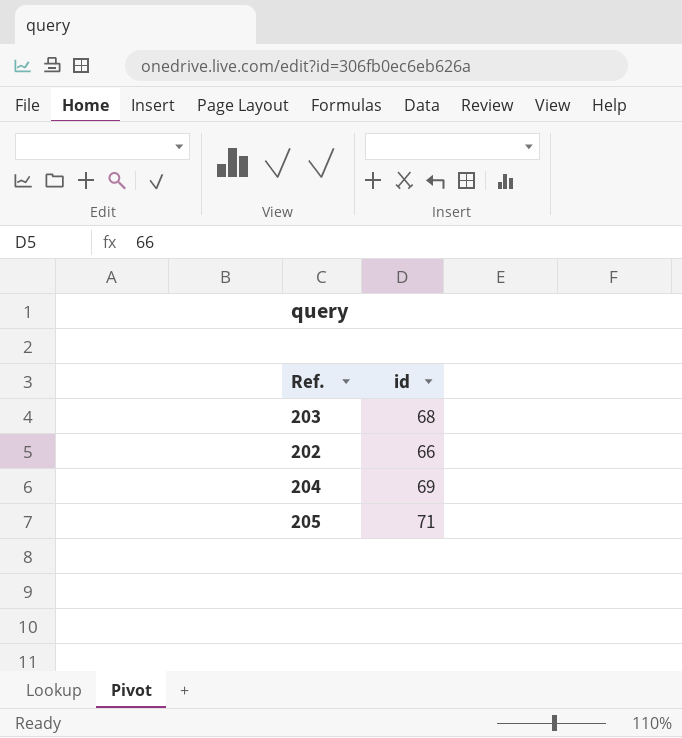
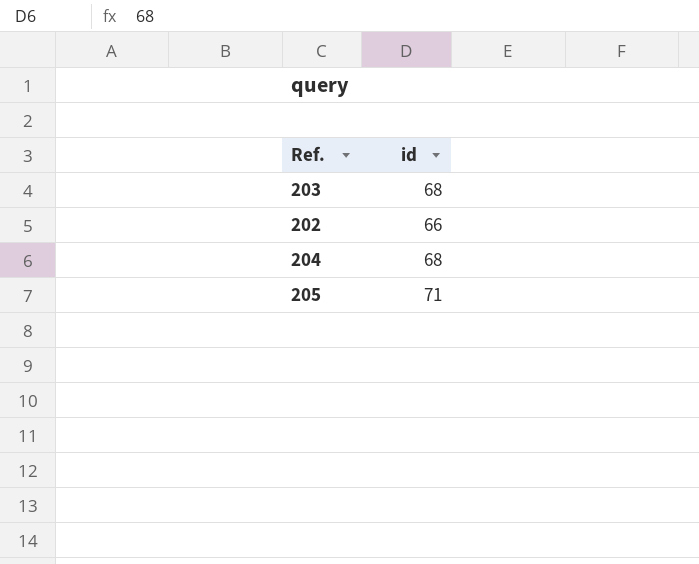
204 | id: 69 -> 68

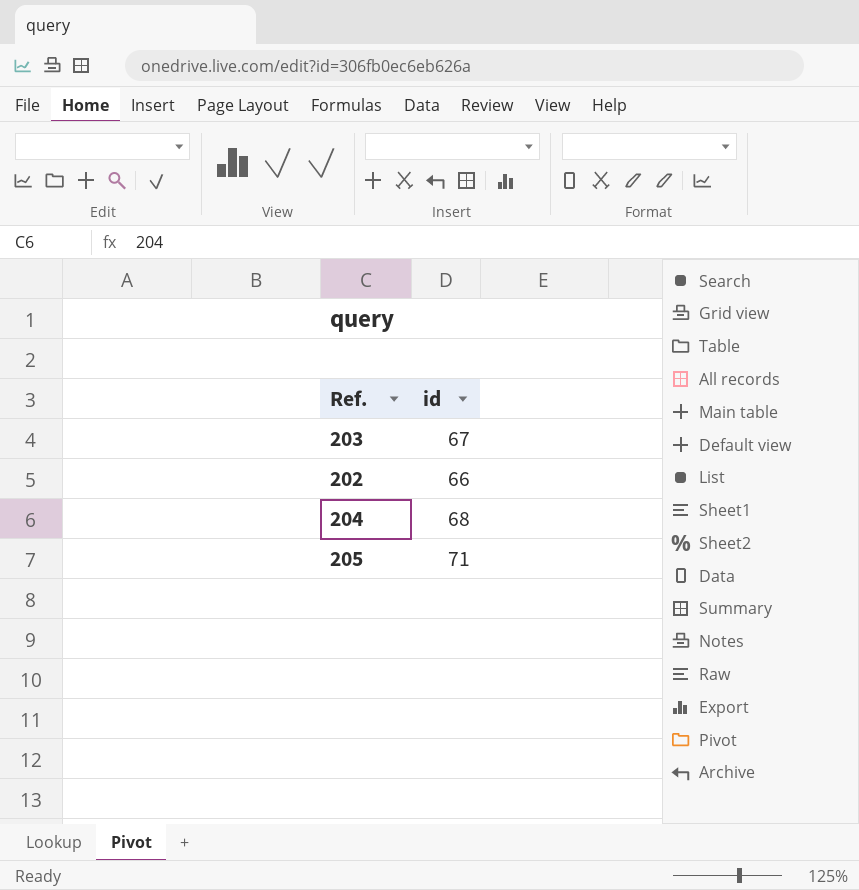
203 | id: 68 -> 67

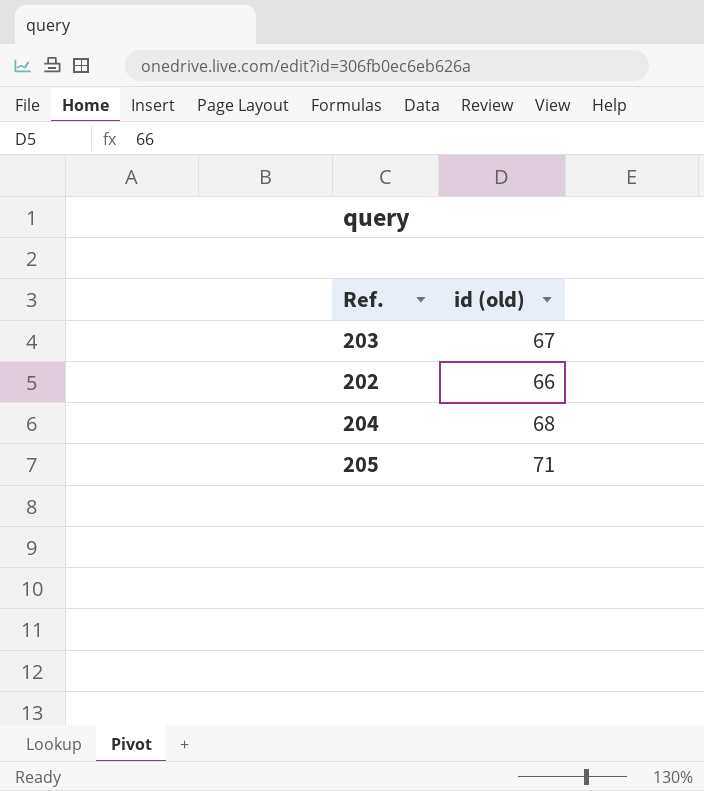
column name: id -> id (old)

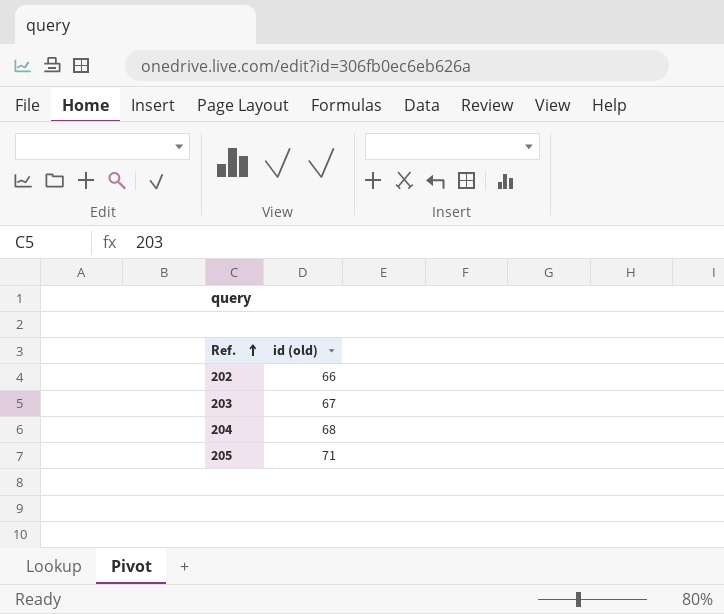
row order: none -> Ref. ascending

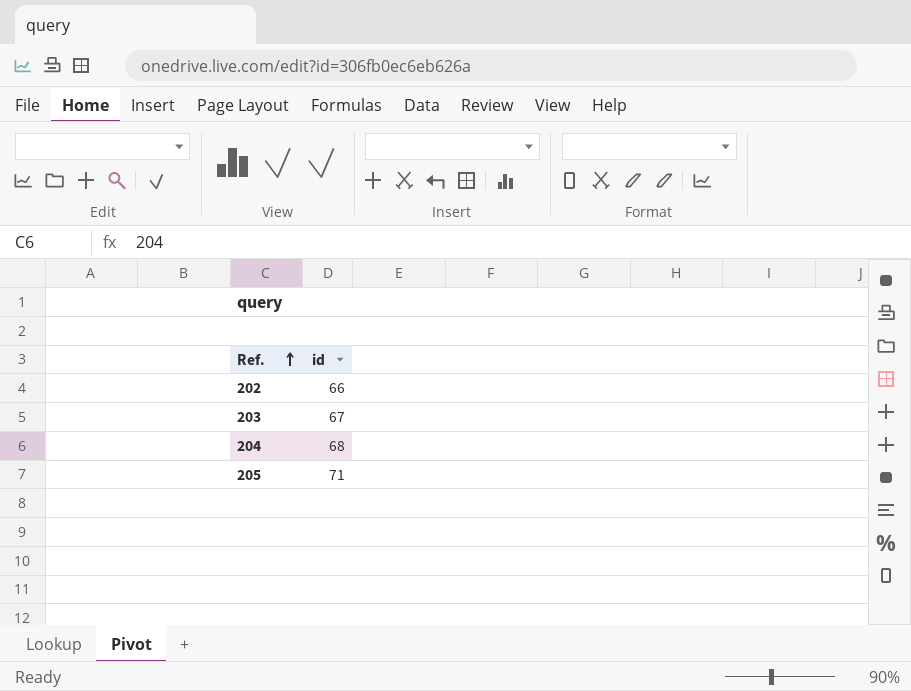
column name: id (old) -> id

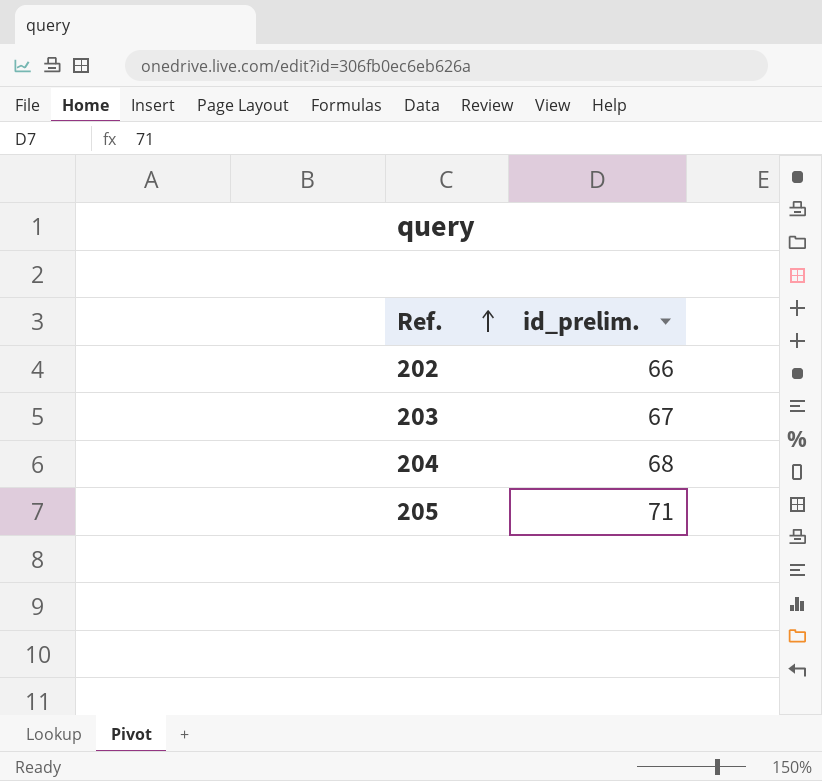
column name: id -> id_prelim.

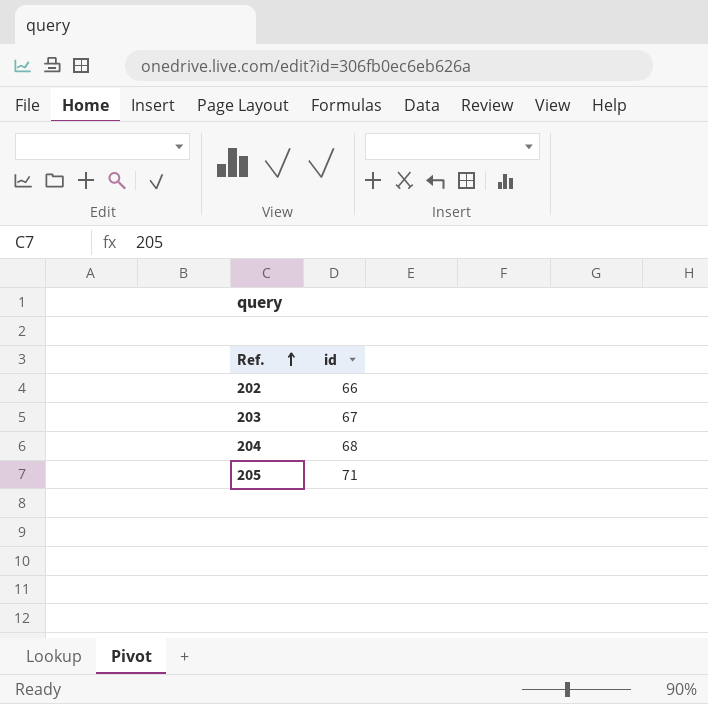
column name: id_prelim. -> id

